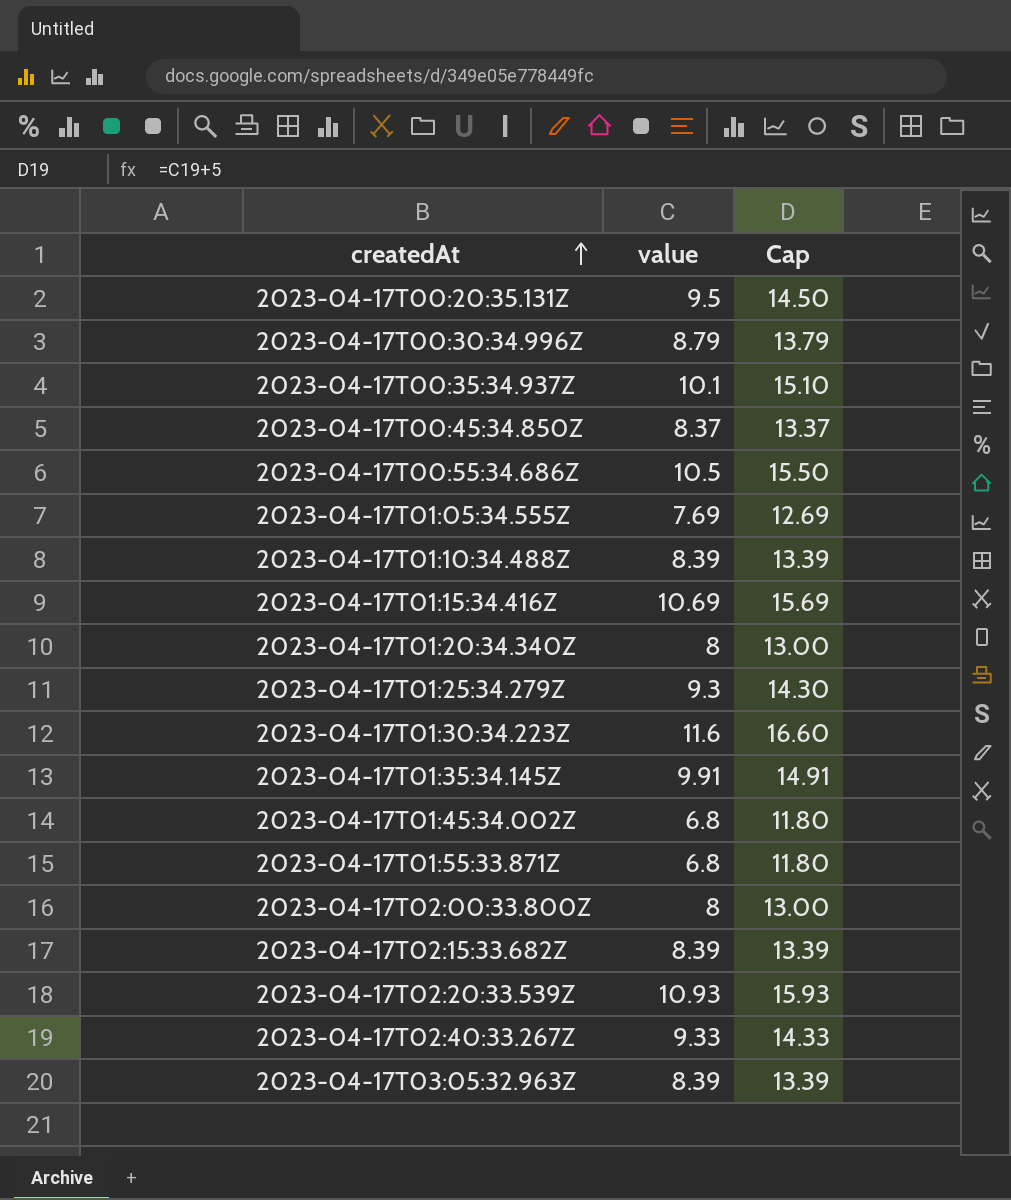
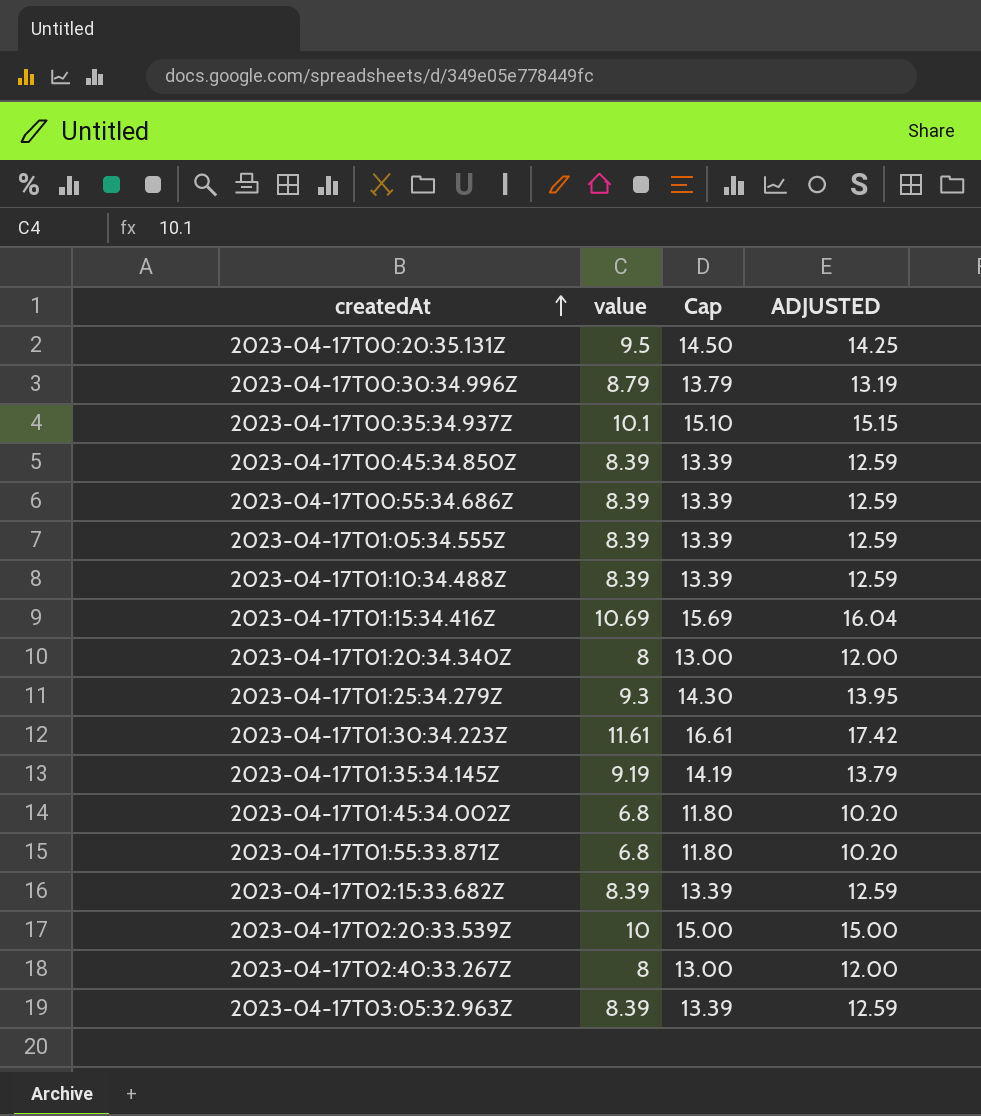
column ADJUSTED | formula: none -> [value] * 1.5
row 2023-04-17T02:00:33.800Z: 8 | 13.00 -> none
2023-04-17T00:45:34.850Z | value: 8.37 -> 8.39
2023-04-17T00:45:34.850Z | Cap: 13.37 -> 13.39
2023-04-17T00:55:34.686Z | value: 10.5 -> 8.39
2023-04-17T00:55:34.686Z | Cap: 15.50 -> 13.39
2023-04-17T01:05:34.555Z | value: 7.69 -> 8.39
2023-04-17T01:05:34.555Z | Cap: 12.69 -> 13.39
2023-04-17T01:30:34.223Z | value: 11.6 -> 11.61
2023-04-17T01:30:34.223Z | Cap: 16.60 -> 16.61
2023-04-17T01:35:34.145Z | value: 9.91 -> 9.19
2023-04-17T01:35:34.145Z | Cap: 14.91 -> 14.19
2023-04-17T02:20:33.539Z | value: 10.93 -> 10
2023-04-17T02:20:33.539Z | Cap: 15.93 -> 15.00
2023-04-17T02:40:33.267Z | value: 9.33 -> 8
2023-04-17T02:40:33.267Z | Cap: 14.33 -> 13.00

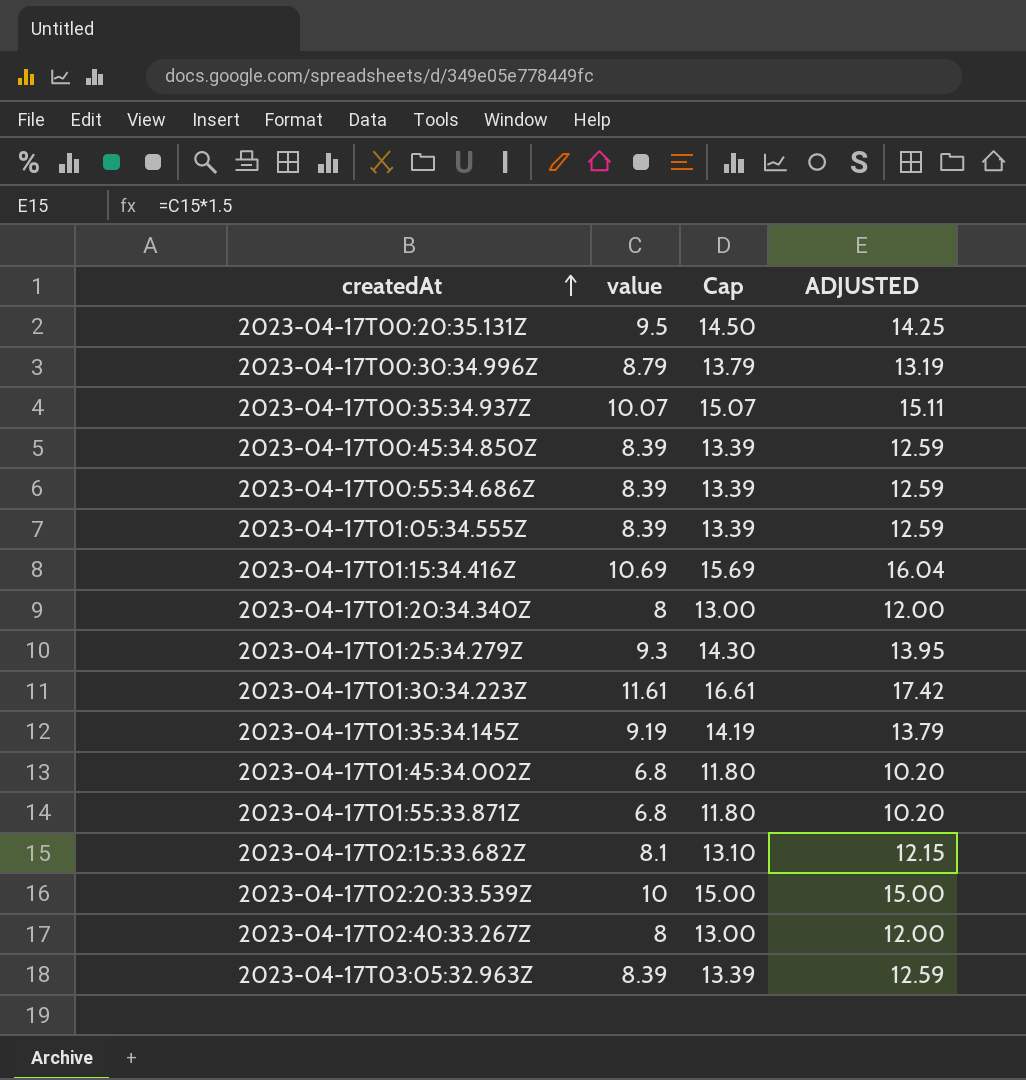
row 2023-04-17T01:10:34.488Z: 8.39 | 13.39 | 12.59 -> none
2023-04-17T00:35:34.937Z | value: 10.1 -> 10.07
2023-04-17T00:35:34.937Z | Cap: 15.10 -> 15.07
2023-04-17T00:35:34.937Z | ADJUSTED: 15.15 -> 15.11
2023-04-17T02:15:33.682Z | value: 8.39 -> 8.1
2023-04-17T02:15:33.682Z | Cap: 13.39 -> 13.10
2023-04-17T02:15:33.682Z | ADJUSTED: 12.59 -> 12.15

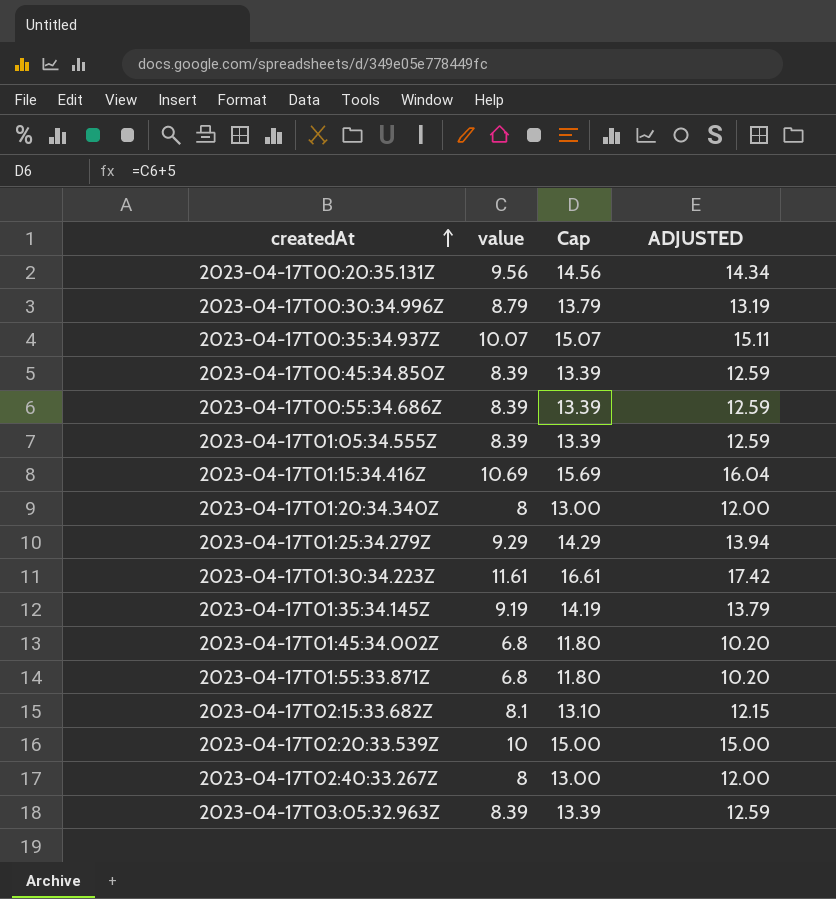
2023-04-17T00:20:35.131Z | value: 9.5 -> 9.56
2023-04-17T00:20:35.131Z | Cap: 14.50 -> 14.56
2023-04-17T00:20:35.131Z | ADJUSTED: 14.25 -> 14.34
2023-04-17T01:25:34.279Z | value: 9.3 -> 9.29
2023-04-17T01:25:34.279Z | Cap: 14.30 -> 14.29
2023-04-17T01:25:34.279Z | ADJUSTED: 13.95 -> 13.94

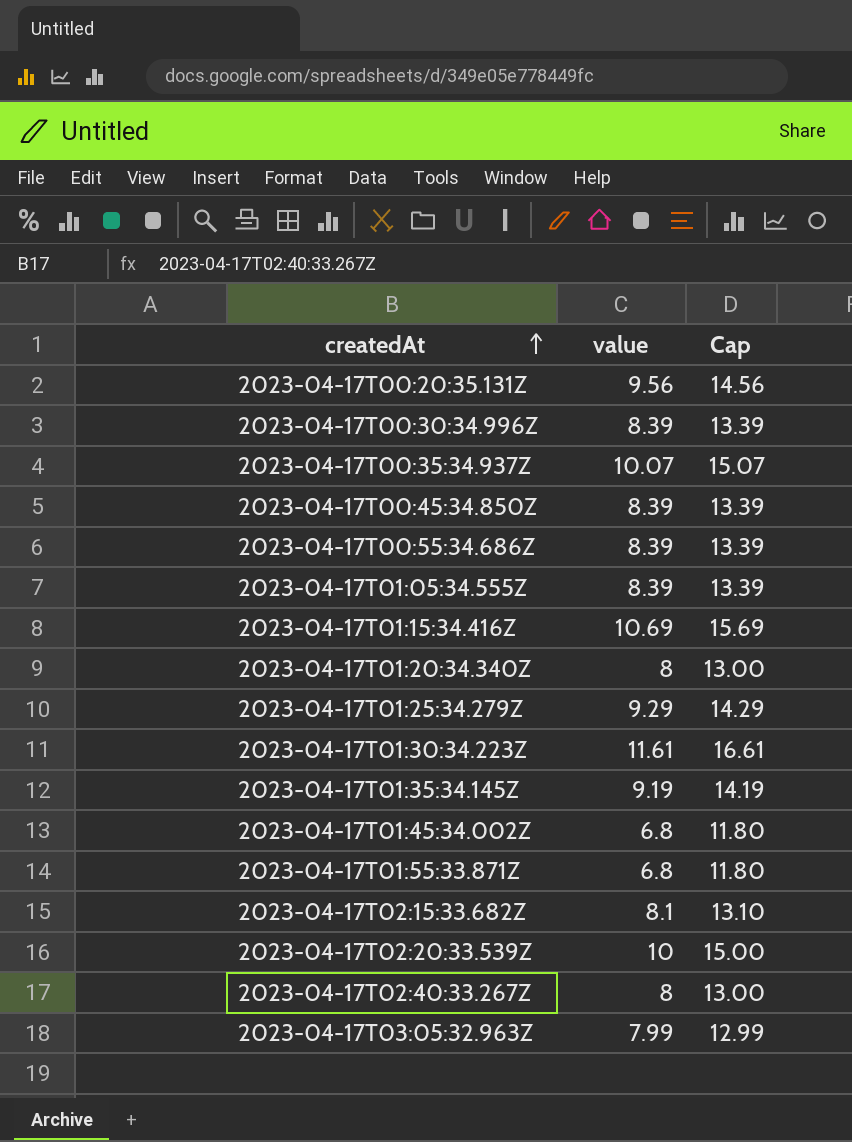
column ADJUSTED | formula: [value] * 1.5 -> none
2023-04-17T00:30:34.996Z | value: 8.79 -> 8.39
2023-04-17T00:30:34.996Z | Cap: 13.79 -> 13.39
2023-04-17T03:05:32.963Z | value: 8.39 -> 7.99
2023-04-17T03:05:32.963Z | Cap: 13.39 -> 12.99

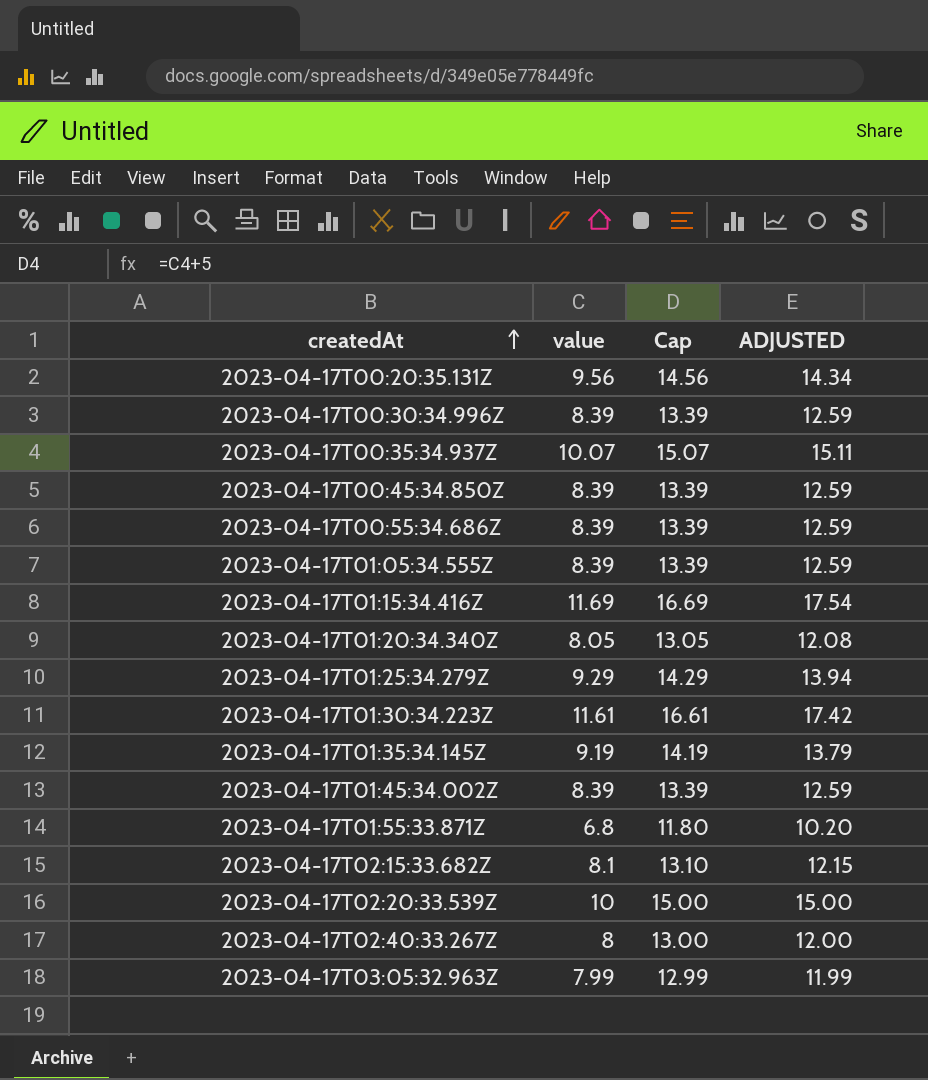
column ADJUSTED | formula: none -> [value] * 1.5
2023-04-17T01:15:34.416Z | value: 10.69 -> 11.69
2023-04-17T01:15:34.416Z | Cap: 15.69 -> 16.69
2023-04-17T01:20:34.340Z | value: 8 -> 8.05
2023-04-17T01:20:34.340Z | Cap: 13.00 -> 13.05
2023-04-17T01:45:34.002Z | value: 6.8 -> 8.39
2023-04-17T01:45:34.002Z | Cap: 11.80 -> 13.39

